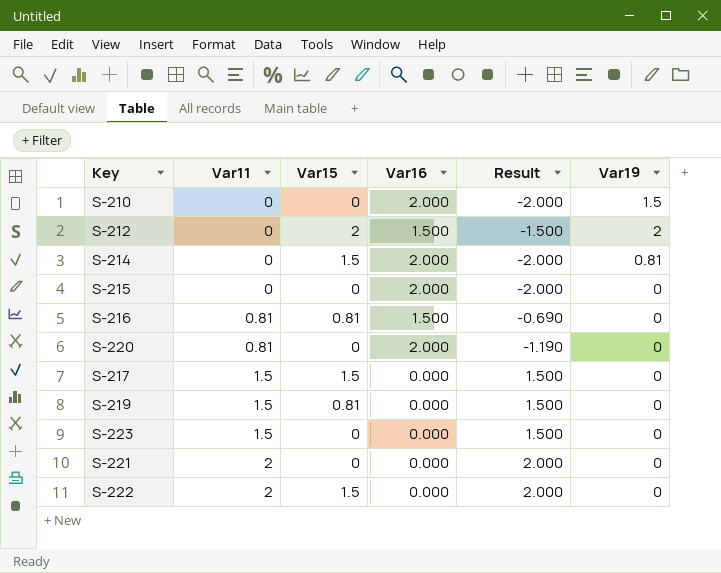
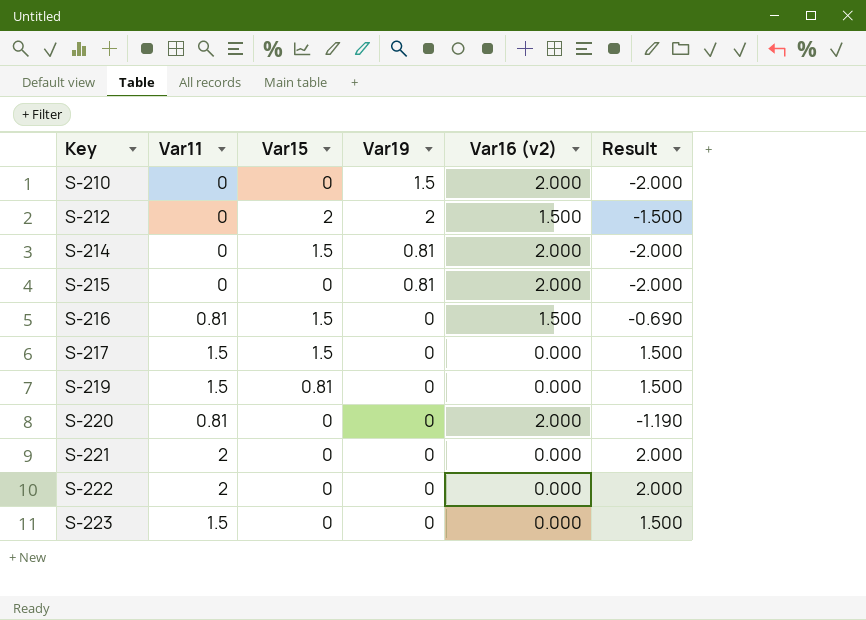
row order: Var11 ascending -> Key ascending
column Var19 | position: 6 -> 4
column name: Var16 -> Var16 (v2)
S-215 | Var19: 0 -> 0.81
S-216 | Var15: 0.81 -> 1.5
S-222 | Var15: 1.5 -> 0

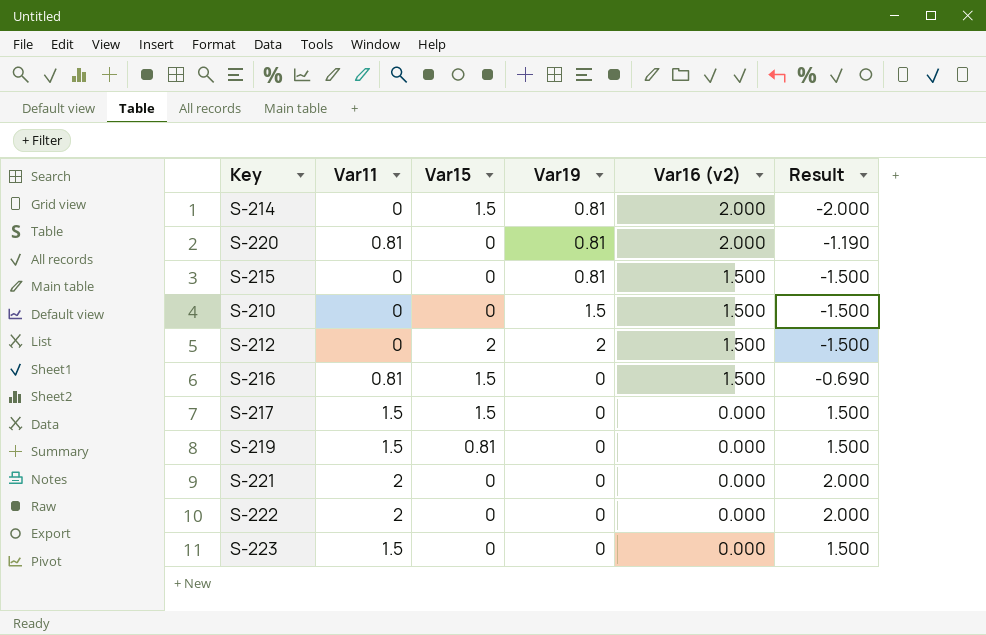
row order: Key ascending -> Var16 (v2) descending
S-220 | Var19: 0 -> 0.81
S-215 | Var16 (v2): 2.000 -> 1.500
S-215 | Result: -2.000 -> -1.500
S-210 | Var16 (v2): 2.000 -> 1.500
S-210 | Result: -2.000 -> -1.500

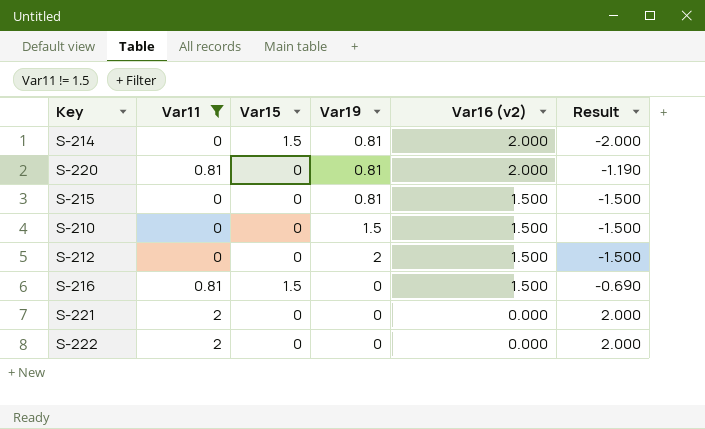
filter: none -> Var11 != 1.5
S-212 | Var15: 2 -> 0

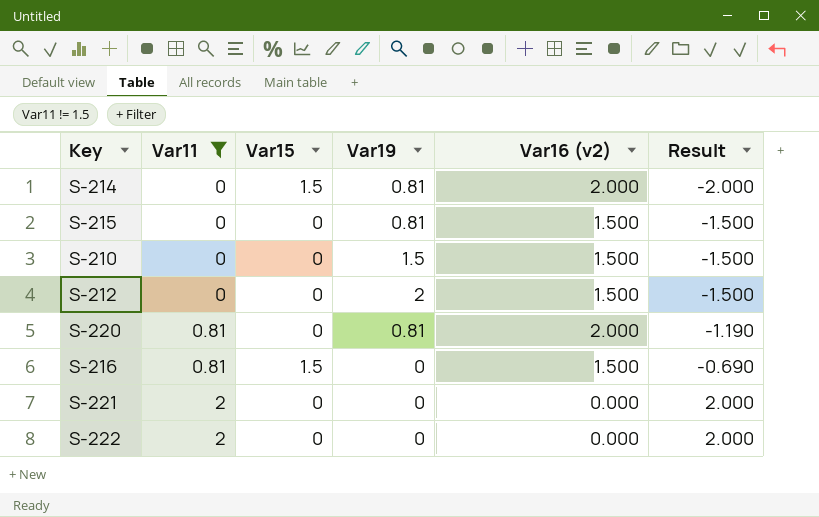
row order: Var16 (v2) descending -> Var11 ascending

